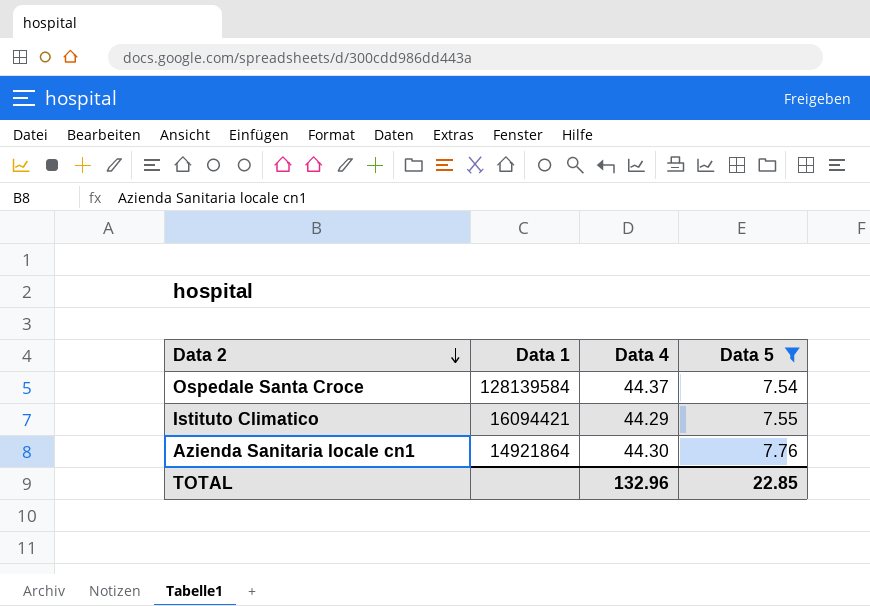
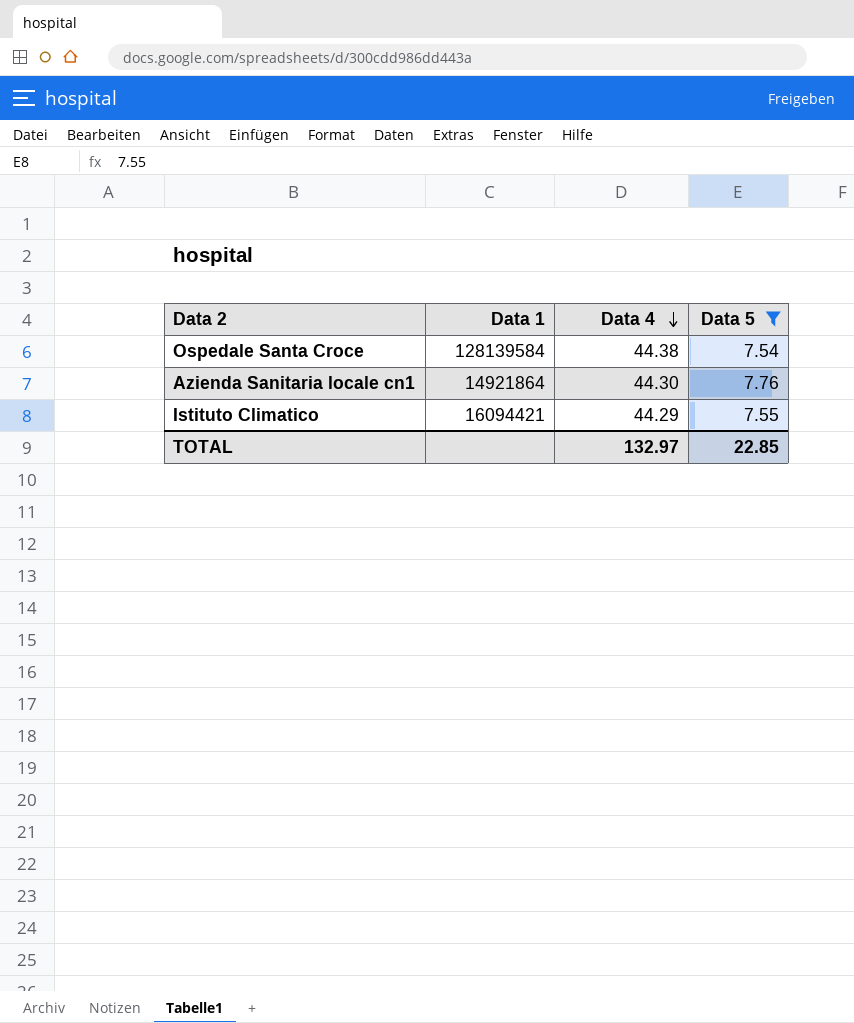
row order: Data 2 descending -> Data 4 descending
Ospedale Santa Croce | Data 4: 44.37 -> 44.38
TOTAL | Data 4: 132.96 -> 132.97

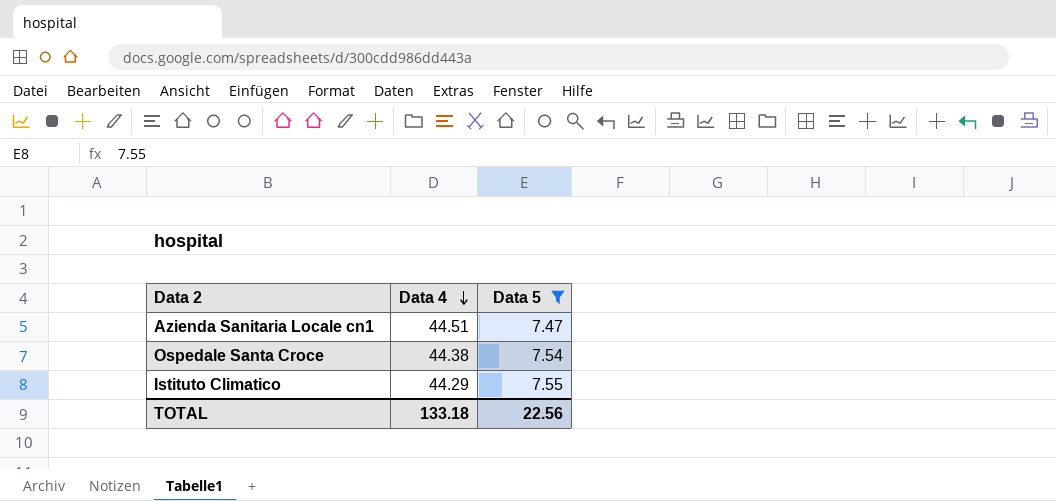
column Data 1 | position: 2 -> none
row Azienda Sanitaria locale cn1: 14921864 | 44.30 | 7.76 -> none
row Azienda Sanitaria Locale cn1: none -> 44.51 | 7.47
TOTAL | Data 4: 132.97 -> 133.18
TOTAL | Data 5: 22.85 -> 22.56

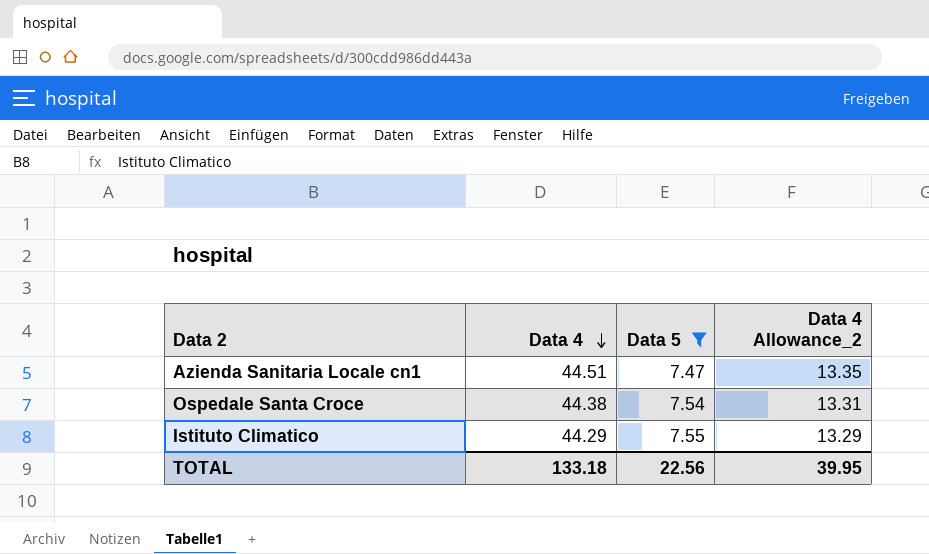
column Data 4 Allowance_2 | formula: none -> [Data 4] * 0.3

